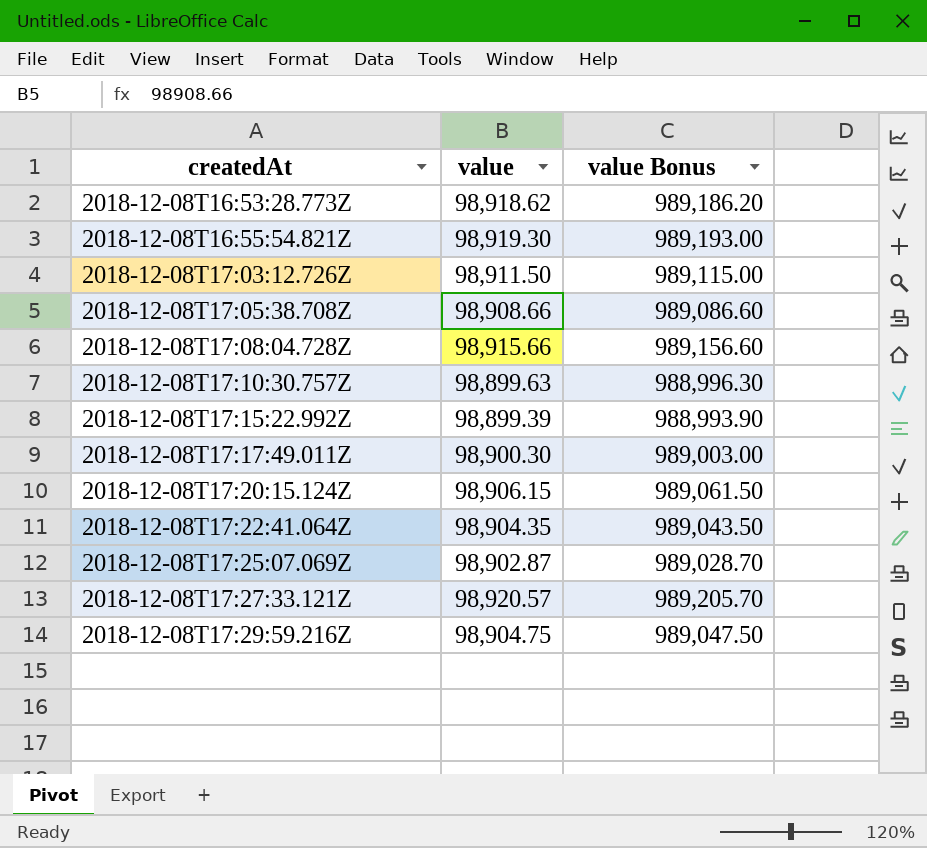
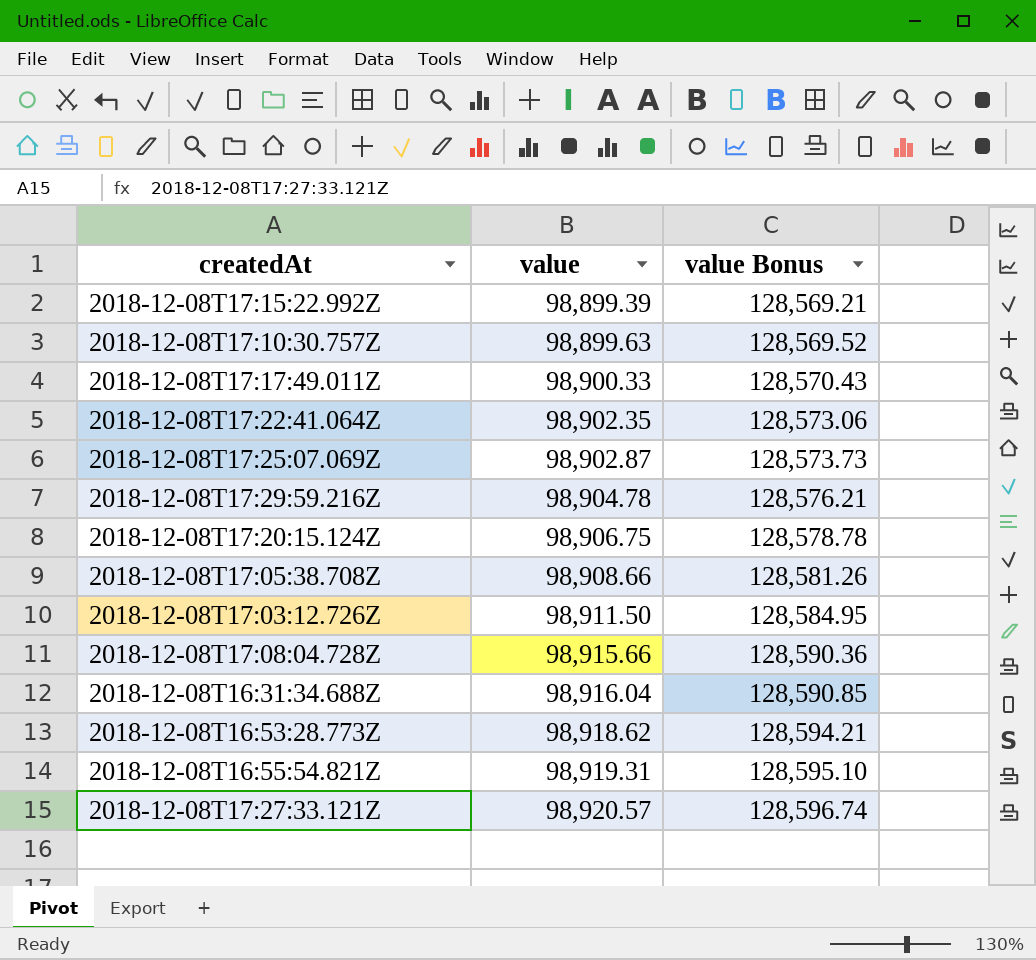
row order: createdAt ascending -> value ascending
column value Bonus | formula: [value] * 10 -> [value] * 1.3
2018-12-08T17:17:49.011Z | value: 98,900.30 -> 98,900.33
2018-12-08T17:22:41.064Z | value: 98,904.35 -> 98,902.35
2018-12-08T17:29:59.216Z | value: 98,904.75 -> 98,904.78
2018-12-08T17:20:15.124Z | value: 98,906.15 -> 98,906.75
row 2018-12-08T16:31:34.688Z: none -> 98,916.04 | 128,590.85
2018-12-08T16:55:54.821Z | value: 98,919.30 -> 98,919.31

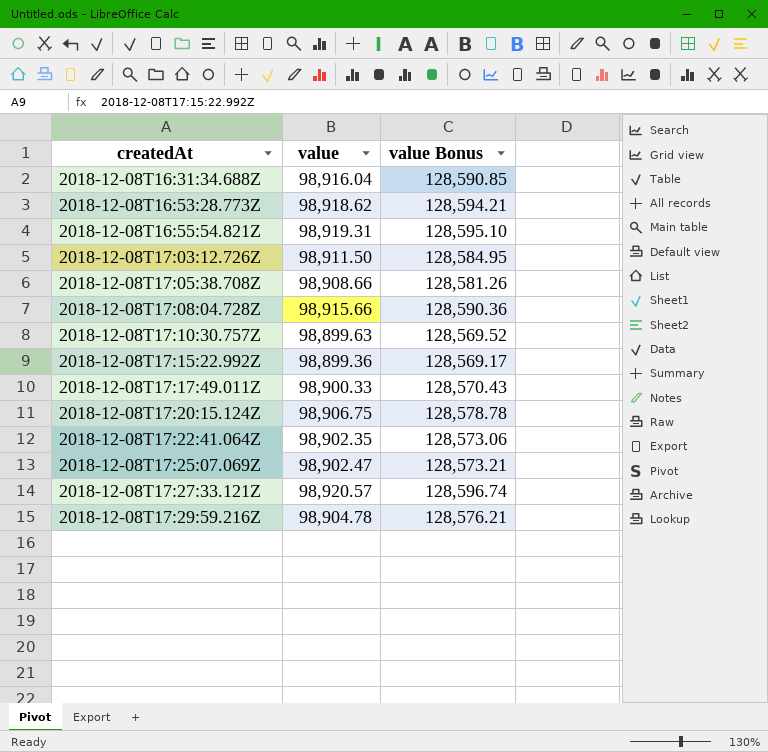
row order: value ascending -> createdAt ascending
2018-12-08T17:15:22.992Z | value: 98,899.39 -> 98,899.36
2018-12-08T17:15:22.992Z | value Bonus: 128,569.21 -> 128,569.17
2018-12-08T17:25:07.069Z | value: 98,902.87 -> 98,902.47
2018-12-08T17:25:07.069Z | value Bonus: 128,573.73 -> 128,573.21

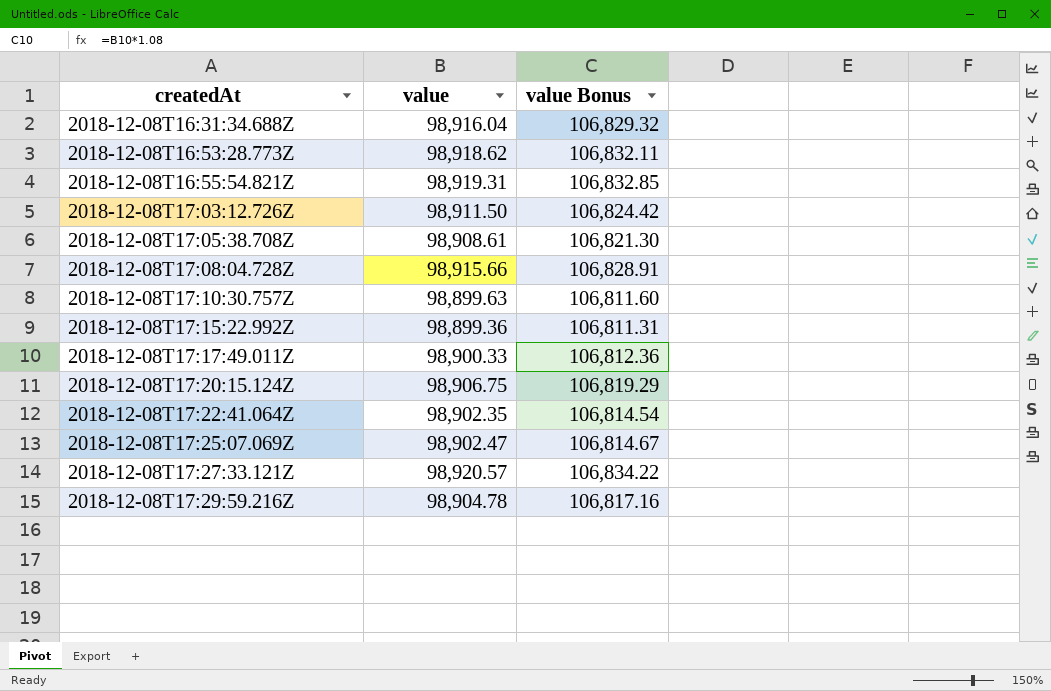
column value Bonus | formula: [value] * 1.3 -> [value] * 1.08
2018-12-08T17:05:38.708Z | value: 98,908.66 -> 98,908.61

